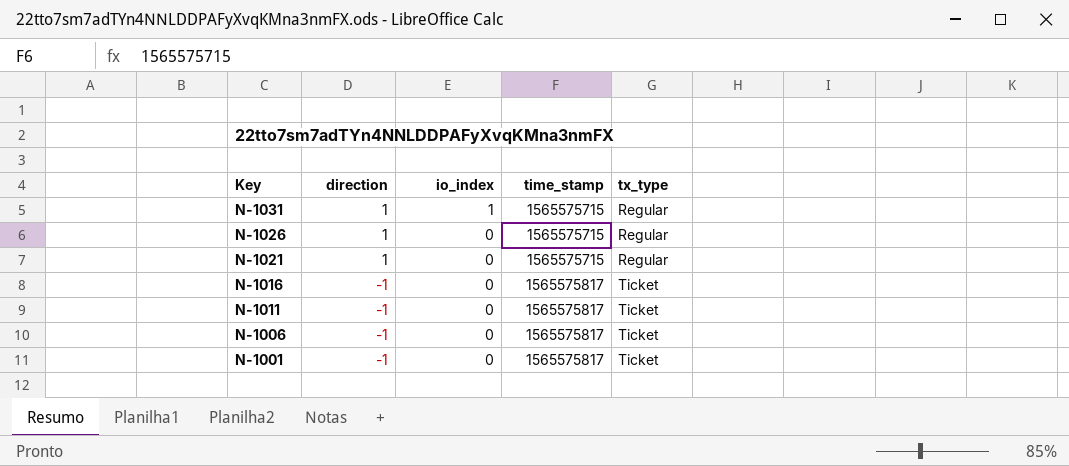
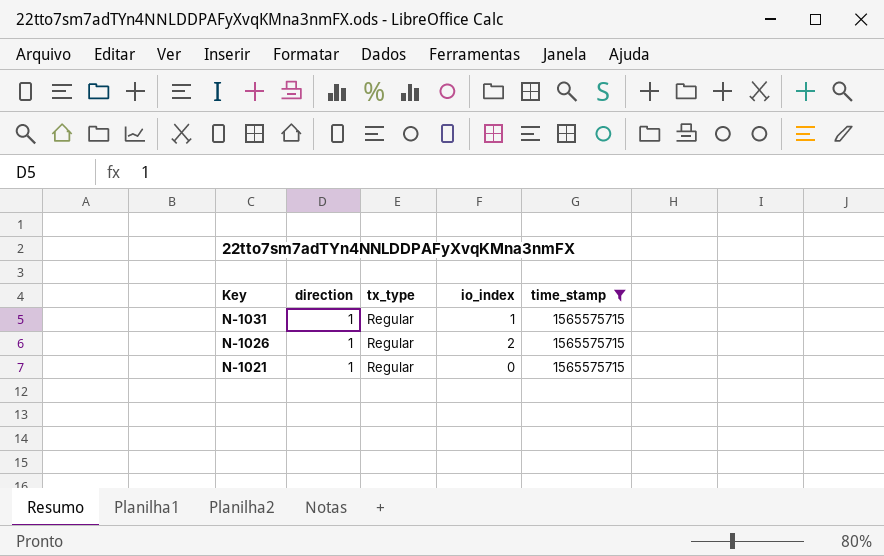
filter: none -> time_stamp = 1565575715
column tx_type | position: 5 -> 3
N-1026 | io_index: 0 -> 2

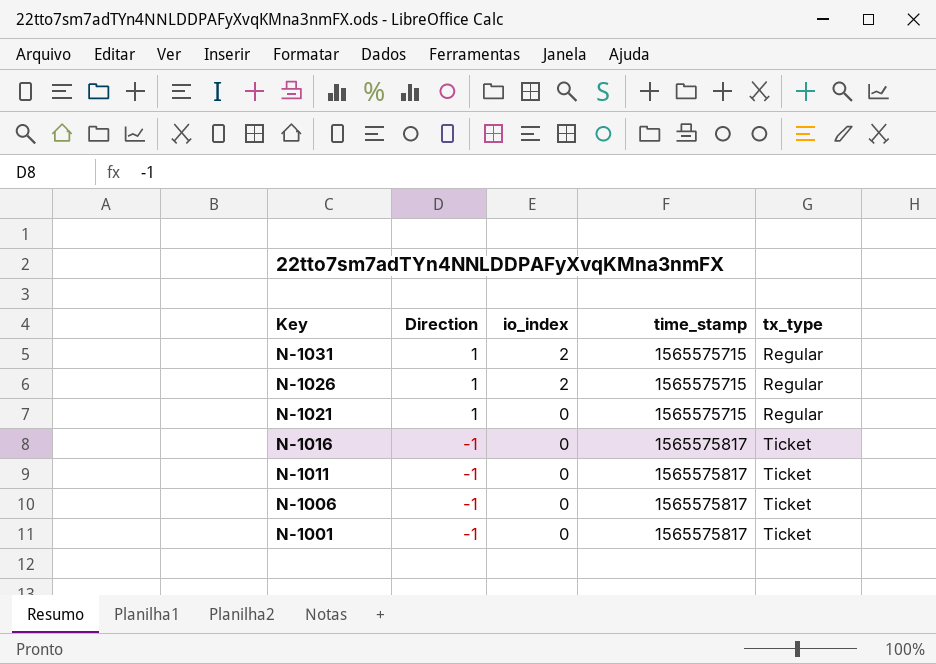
filter: time_stamp = 1565575715 -> none
column name: direction -> Direction
column tx_type | position: 3 -> 5
N-1031 | io_index: 1 -> 2

